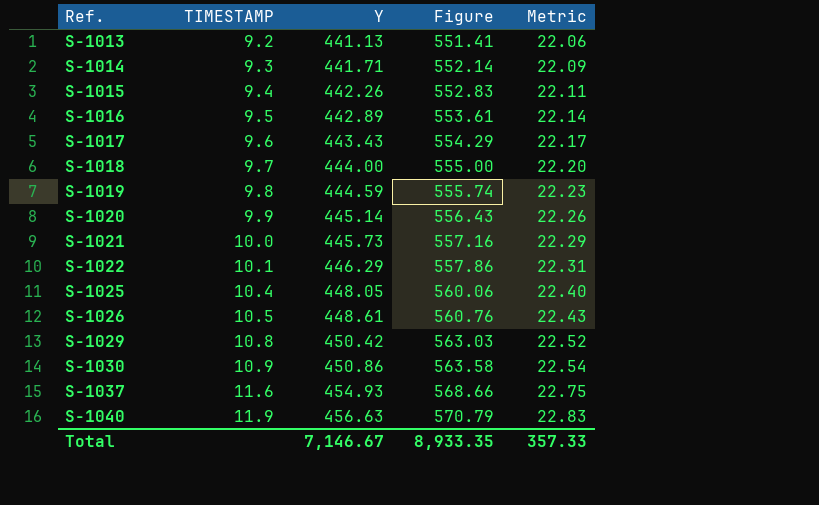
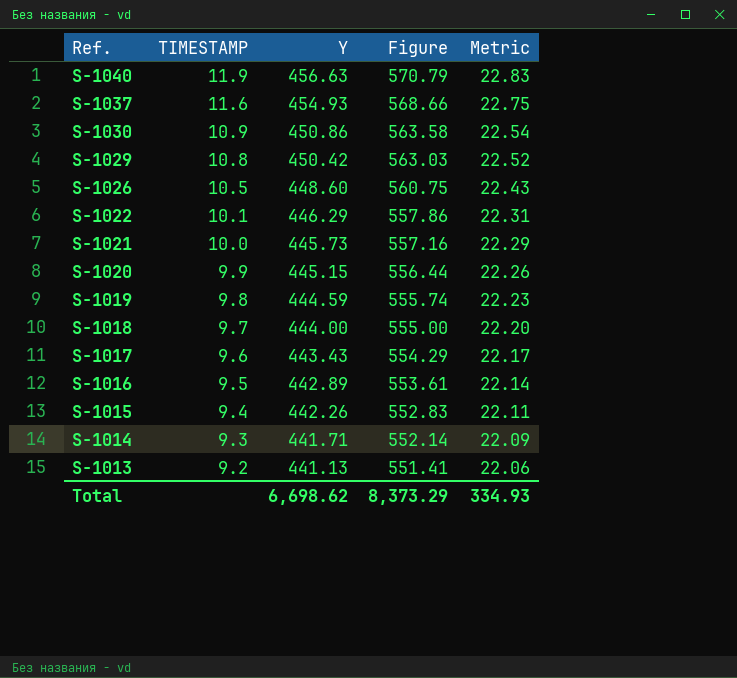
row order: Ref. ascending -> Ref. descending
row S-1025: 10.4 | 448.05 | 560.06 | 22.40 -> none
S-1026 | Y: 448.61 -> 448.60
S-1026 | Figure: 560.76 -> 560.75
S-1020 | Y: 445.14 -> 445.15
S-1020 | Figure: 556.43 -> 556.44
Total | Y: 7,146.67 -> 6,698.62
Total | Figure: 8,933.35 -> 8,373.29
Total | Metric: 357.33 -> 334.93

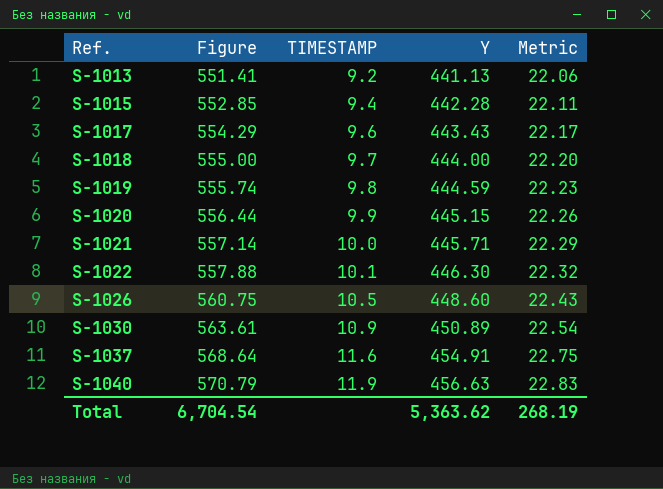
row order: Ref. descending -> Ref. ascending
column Figure | position: 4 -> 2
row S-1029: 10.8 | 450.42 | 563.03 | 22.52 -> none
row S-1016: 9.5 | 442.89 | 553.61 | 22.14 -> none
row S-1014: 9.3 | 441.71 | 552.14 | 22.09 -> none
S-1015 | Figure: 552.83 -> 552.85
S-1015 | Y: 442.26 -> 442.28
S-1021 | Figure: 557.16 -> 557.14
S-1021 | Y: 445.73 -> 445.71
S-1022 | Figure: 557.86 -> 557.88
S-1022 | Y: 446.29 -> 446.30
S-1022 | Metric: 22.31 -> 22.32
S-1030 | Figure: 563.58 -> 563.61
S-1030 | Y: 450.86 -> 450.89
S-1037 | Figure: 568.66 -> 568.64
S-1037 | Y: 454.93 -> 454.91
Total | Figure: 8,373.29 -> 6,704.54
Total | Y: 6,698.62 -> 5,363.62
Total | Metric: 334.93 -> 268.19

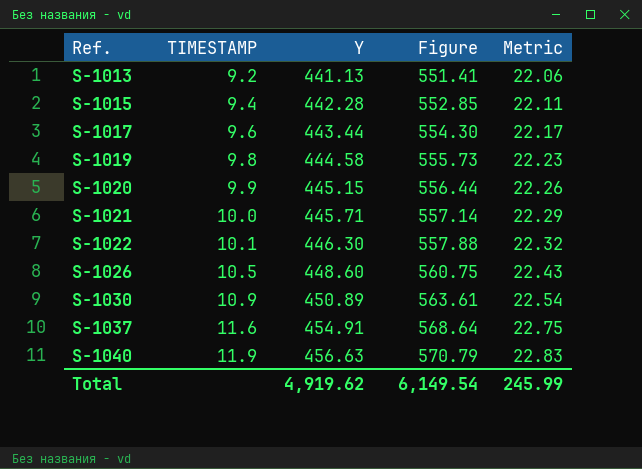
column Figure | position: 2 -> 4
row S-1018: 555.00 | 9.7 | 444.00 | 22.20 -> none
S-1017 | Y: 443.43 -> 443.44
S-1017 | Figure: 554.29 -> 554.30
S-1019 | Y: 444.59 -> 444.58
S-1019 | Figure: 555.74 -> 555.73
Total | Y: 5,363.62 -> 4,919.62
Total | Figure: 6,704.54 -> 6,149.54
Total | Metric: 268.19 -> 245.99

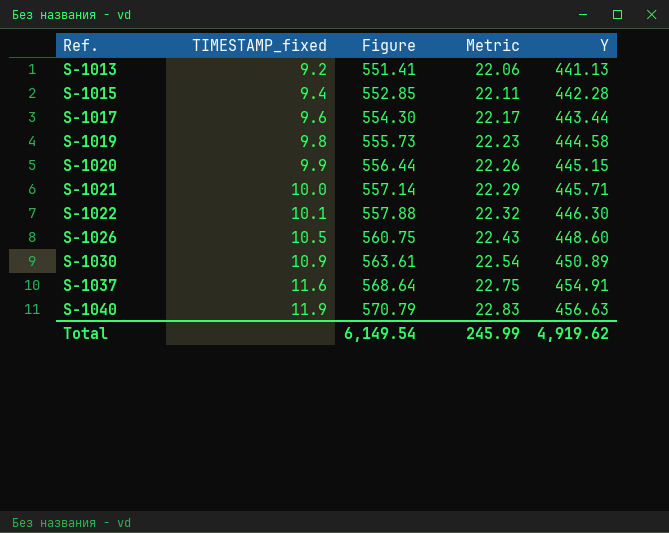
column name: TIMESTAMP -> TIMESTAMP_fixed
column Y | position: 3 -> 5

